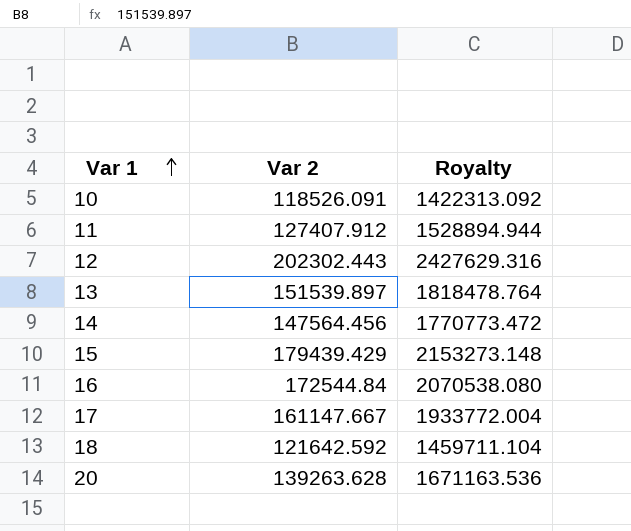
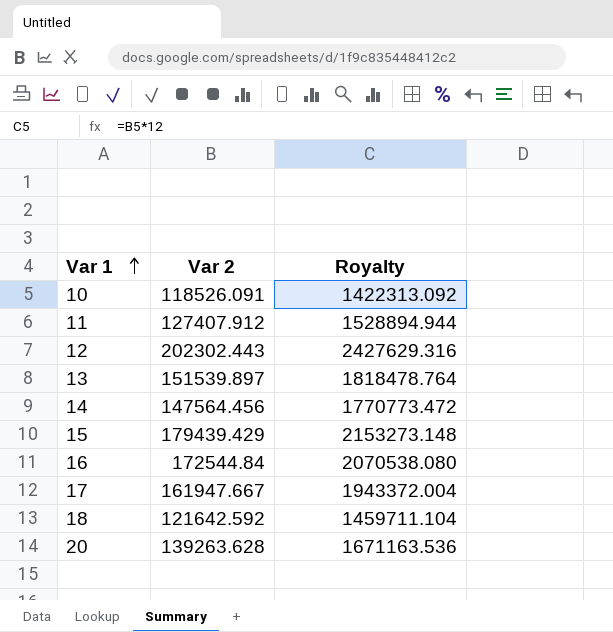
17 | Var 2: 161147.667 -> 161947.667
17 | Royalty: 1933772.004 -> 1943372.004

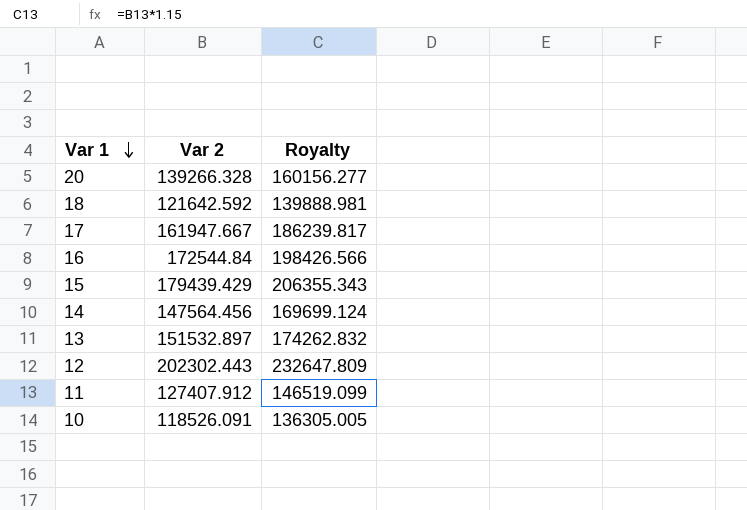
row order: Var 1 ascending -> Var 1 descending
column Royalty | formula: [Var 2] * 12 -> [Var 2] * 1.15
20 | Var 2: 139263.628 -> 139266.328
13 | Var 2: 151539.897 -> 151532.897

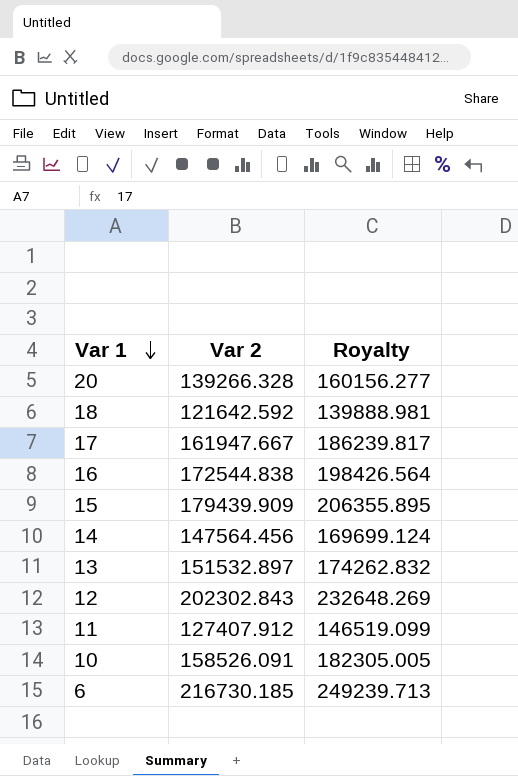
16 | Var 2: 172544.84 -> 172544.838
16 | Royalty: 198426.566 -> 198426.564
15 | Var 2: 179439.429 -> 179439.909
15 | Royalty: 206355.343 -> 206355.895
12 | Var 2: 202302.443 -> 202302.843
12 | Royalty: 232647.809 -> 232648.269
10 | Var 2: 118526.091 -> 158526.091
10 | Royalty: 136305.005 -> 182305.005
row 6: none -> 216730.185 | 249239.713

